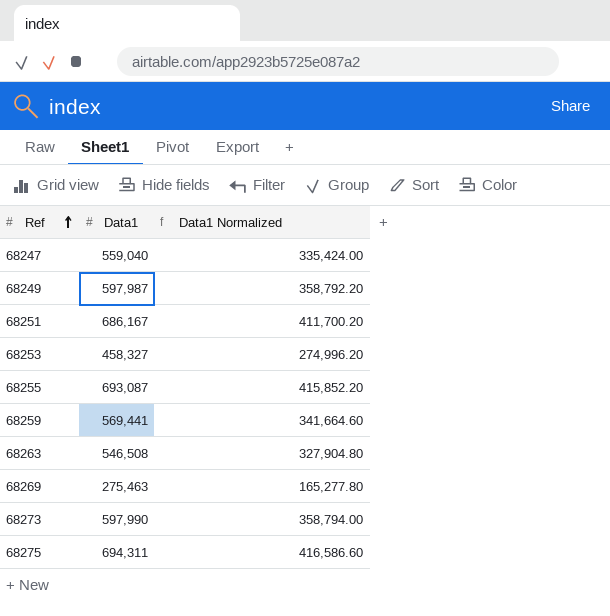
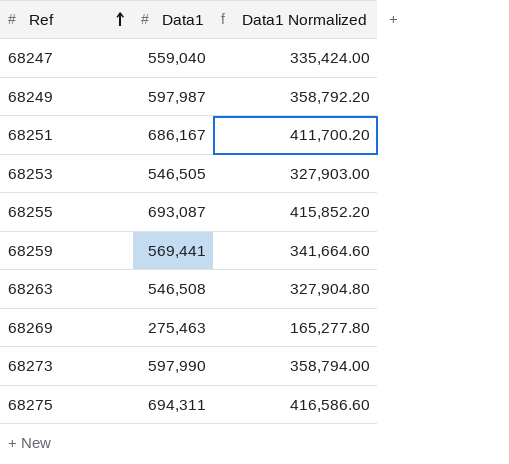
68253 | Data1: 458,327 -> 546,505
68253 | Data1 Normalized: 274,996.20 -> 327,903.00

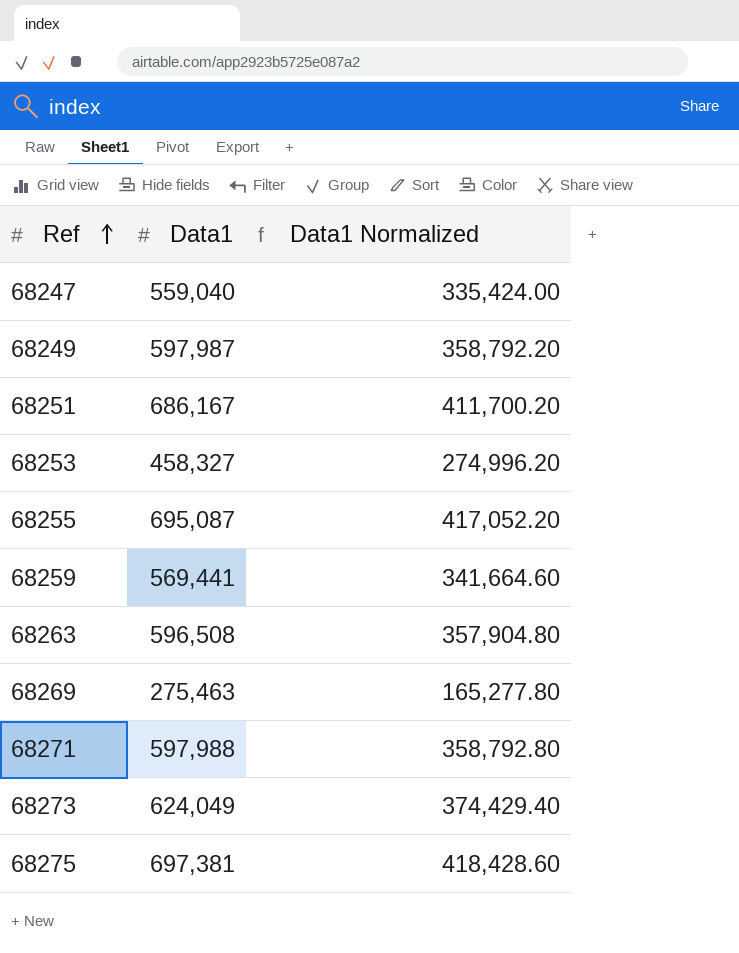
68253 | Data1: 546,505 -> 458,327
68253 | Data1 Normalized: 327,903.00 -> 274,996.20
68255 | Data1: 693,087 -> 695,087
68255 | Data1 Normalized: 415,852.20 -> 417,052.20
68263 | Data1: 546,508 -> 596,508
68263 | Data1 Normalized: 327,904.80 -> 357,904.80
row 68271: none -> 597,988 | 358,792.80
68273 | Data1: 597,990 -> 624,049
68273 | Data1 Normalized: 358,794.00 -> 374,429.40
68275 | Data1: 694,311 -> 697,381
68275 | Data1 Normalized: 416,586.60 -> 418,428.60

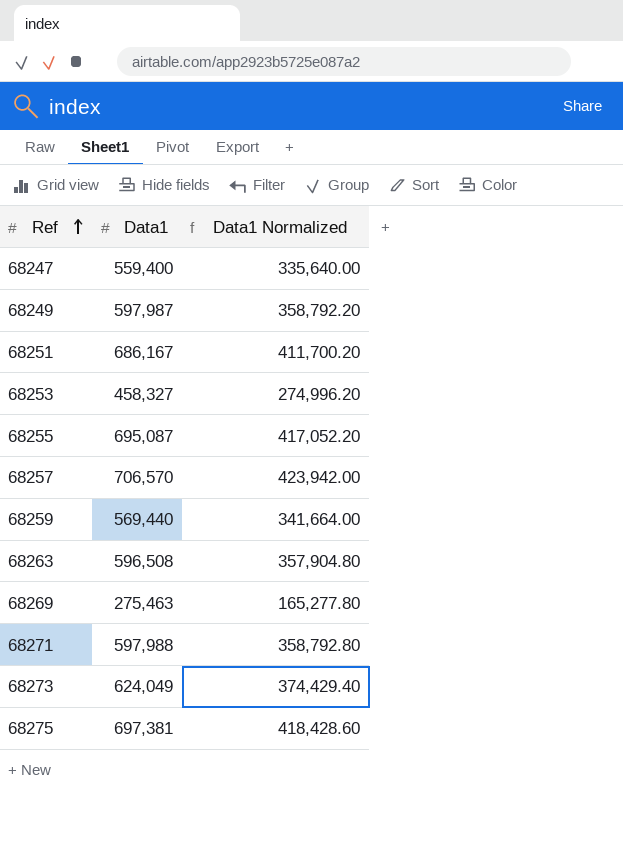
68247 | Data1: 559,040 -> 559,400
68247 | Data1 Normalized: 335,424.00 -> 335,640.00
row 68257: none -> 706,570 | 423,942.00
68259 | Data1: 569,441 -> 569,440
68259 | Data1 Normalized: 341,664.60 -> 341,664.00

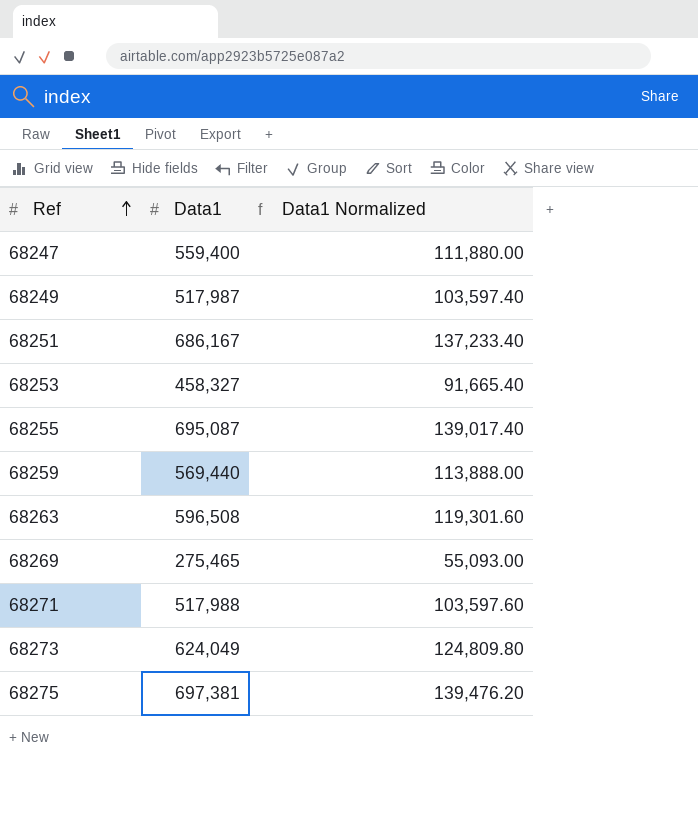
column Data1 Normalized | formula: [Data1] * 0.6 -> [Data1] * 0.2
row 68257: 706,570 | 423,942.00 -> none
68249 | Data1: 597,987 -> 517,987
68269 | Data1: 275,463 -> 275,465
68271 | Data1: 597,988 -> 517,988

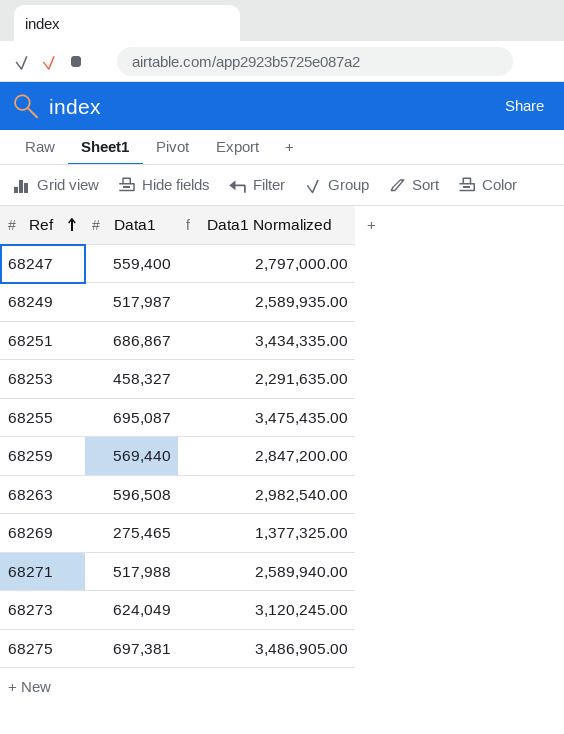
column Data1 Normalized | formula: [Data1] * 0.2 -> [Data1] * 5
68251 | Data1: 686,167 -> 686,867

